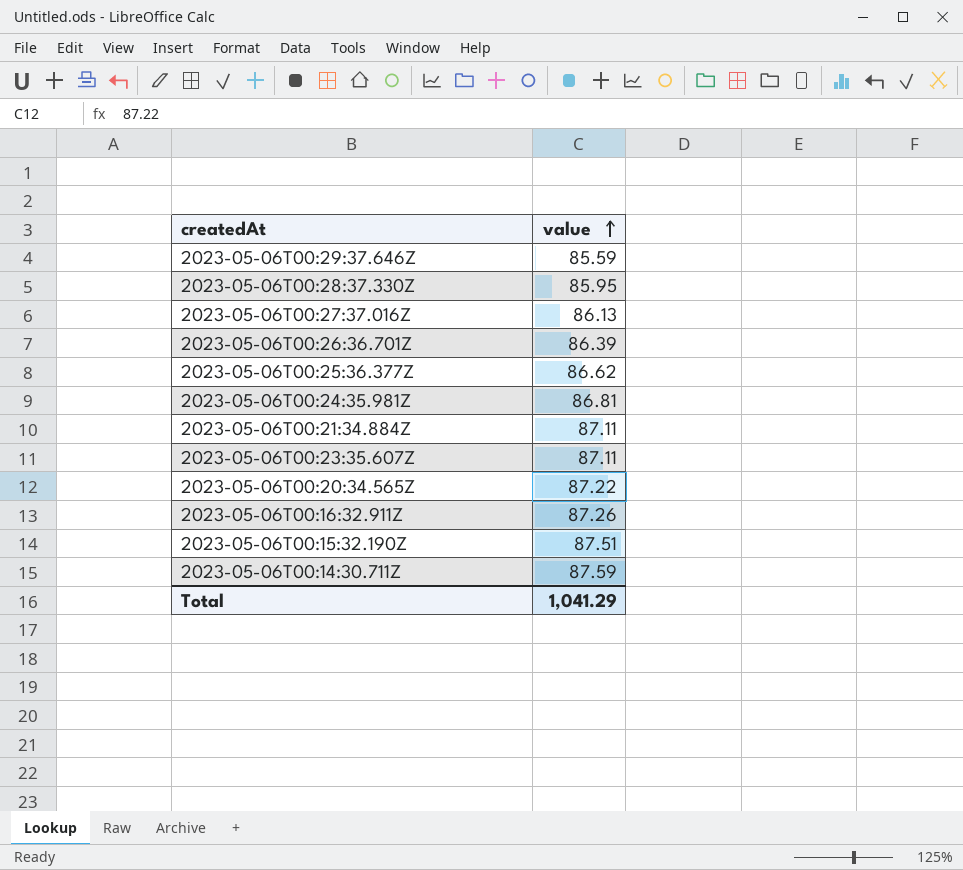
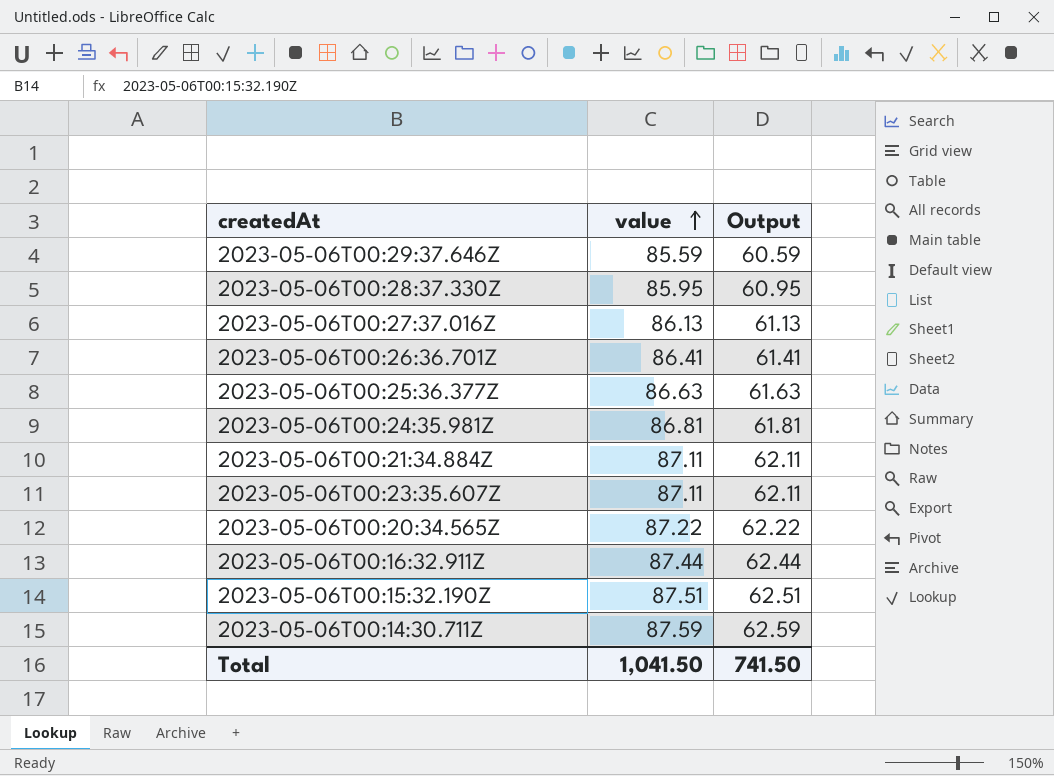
column Output | formula: none -> [value] - 25
2023-05-06T00:26:36.701Z | value: 86.39 -> 86.41
2023-05-06T00:25:36.377Z | value: 86.62 -> 86.63
2023-05-06T00:16:32.911Z | value: 87.26 -> 87.44
Total | value: 1,041.29 -> 1,041.50

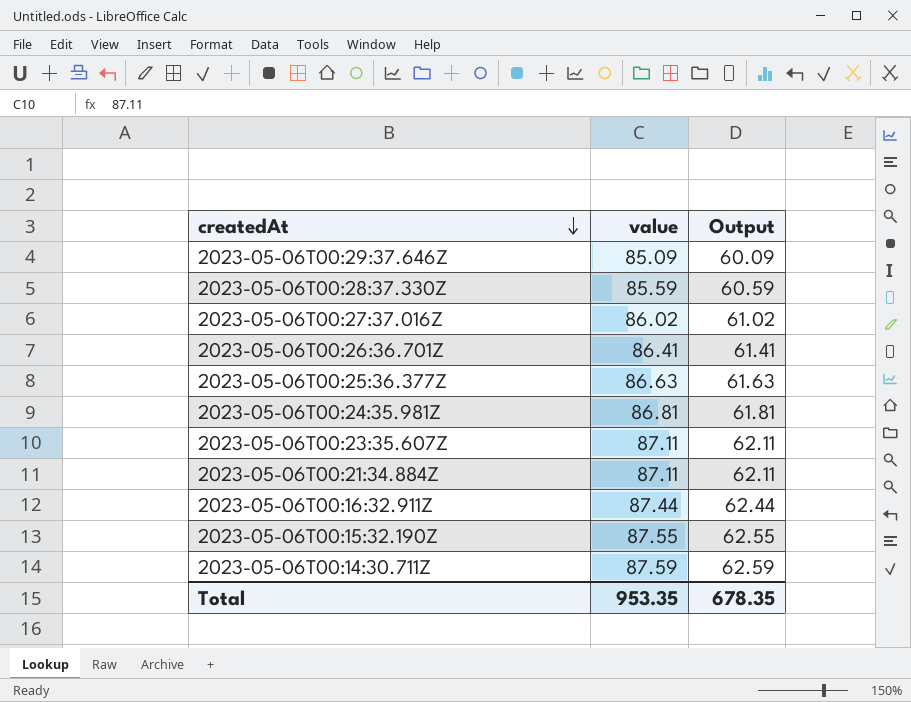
row order: value ascending -> createdAt descending
row 2023-05-06T00:20:34.565Z: 87.22 | 62.22 -> none
2023-05-06T00:29:37.646Z | value: 85.59 -> 85.09
2023-05-06T00:29:37.646Z | Output: 60.59 -> 60.09
2023-05-06T00:28:37.330Z | value: 85.95 -> 85.59
2023-05-06T00:28:37.330Z | Output: 60.95 -> 60.59
2023-05-06T00:27:37.016Z | value: 86.13 -> 86.02
2023-05-06T00:27:37.016Z | Output: 61.13 -> 61.02
2023-05-06T00:15:32.190Z | value: 87.51 -> 87.55
2023-05-06T00:15:32.190Z | Output: 62.51 -> 62.55
Total | value: 1,041.50 -> 953.35
Total | Output: 741.50 -> 678.35

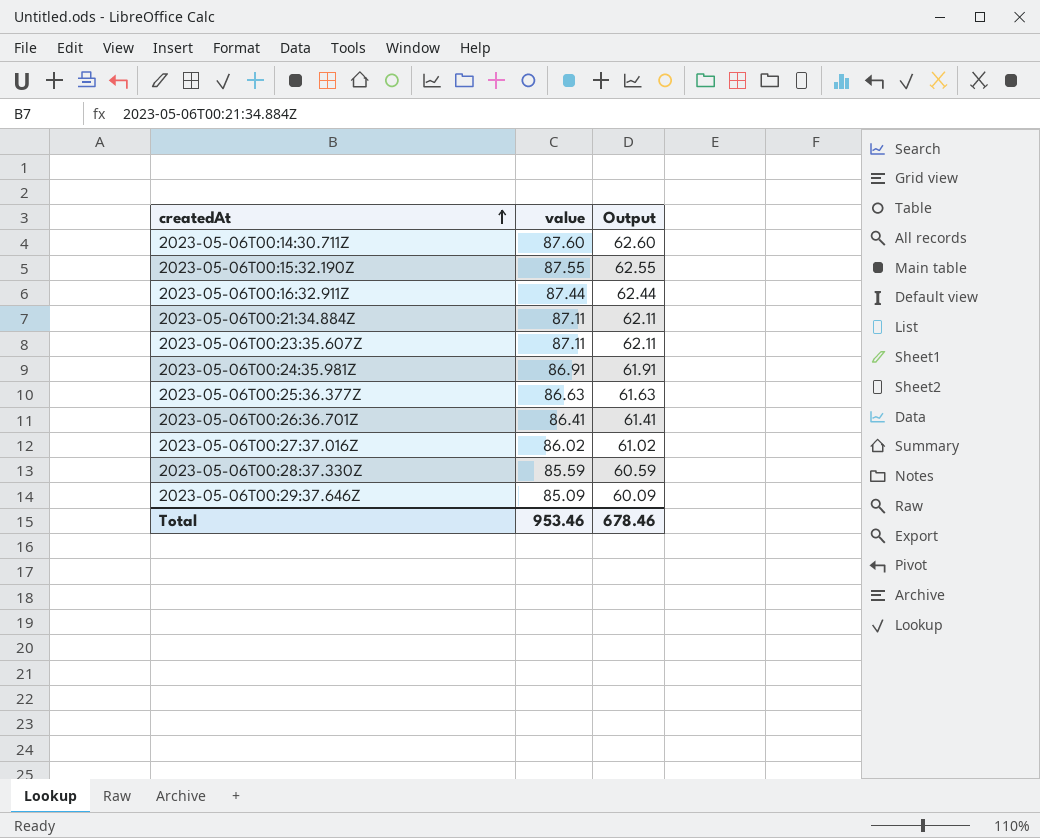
row order: createdAt descending -> createdAt ascending
2023-05-06T00:14:30.711Z | value: 87.59 -> 87.60
2023-05-06T00:14:30.711Z | Output: 62.59 -> 62.60
2023-05-06T00:24:35.981Z | value: 86.81 -> 86.91
2023-05-06T00:24:35.981Z | Output: 61.81 -> 61.91
Total | value: 953.35 -> 953.46
Total | Output: 678.35 -> 678.46

